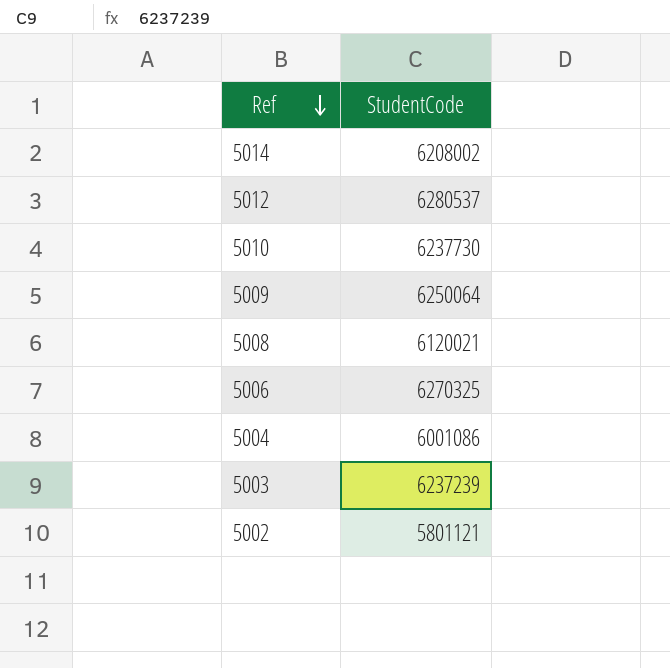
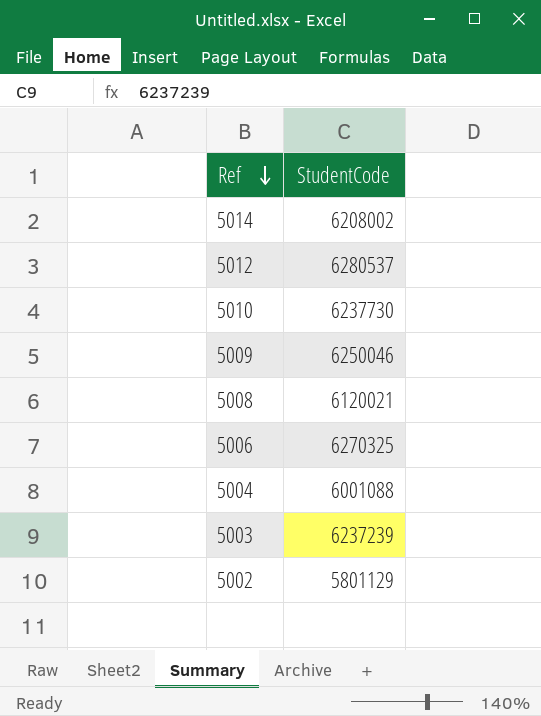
5009 | StudentCode: 6250064 -> 6250046
5004 | StudentCode: 6001086 -> 6001088
5002 | StudentCode: 5801121 -> 5801129

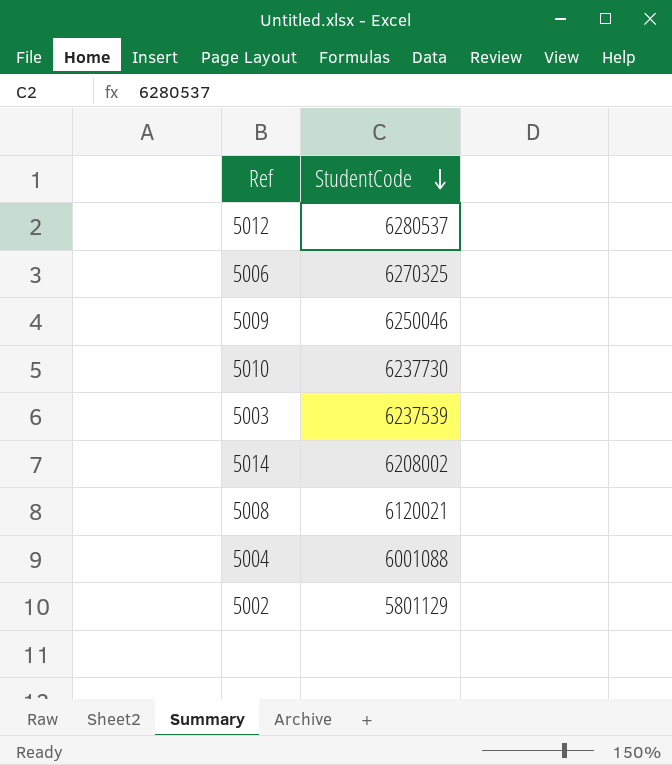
row order: Ref descending -> StudentCode descending
5003 | StudentCode: 6237239 -> 6237539

